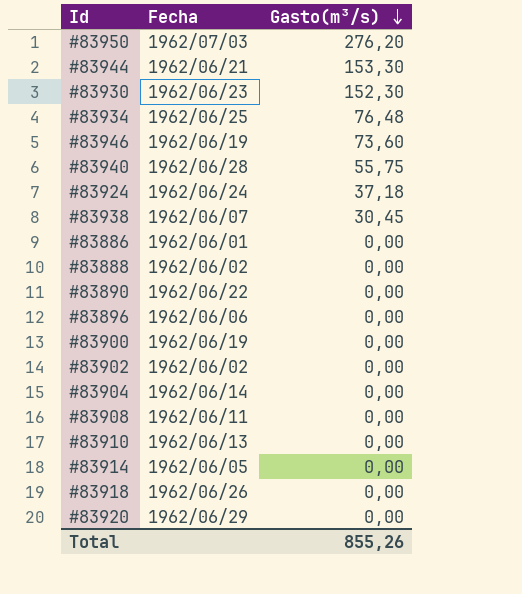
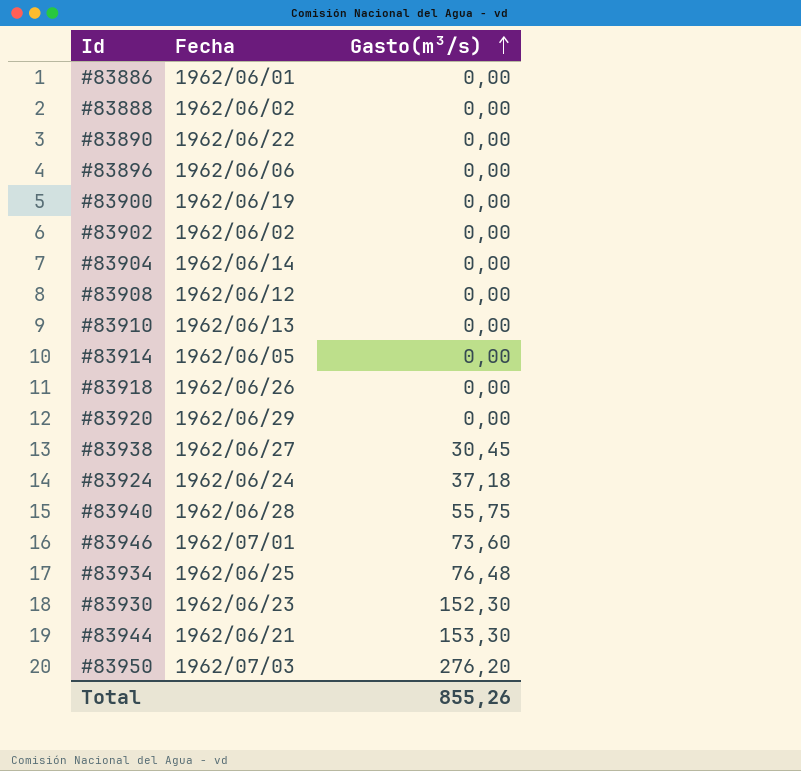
row order: Gasto(m³/s) descending -> Gasto(m³/s) ascending
#83908 | Fecha: 1962/06/11 -> 1962/06/12
#83938 | Fecha: 1962/06/07 -> 1962/06/27
#83946 | Fecha: 1962/06/19 -> 1962/07/01

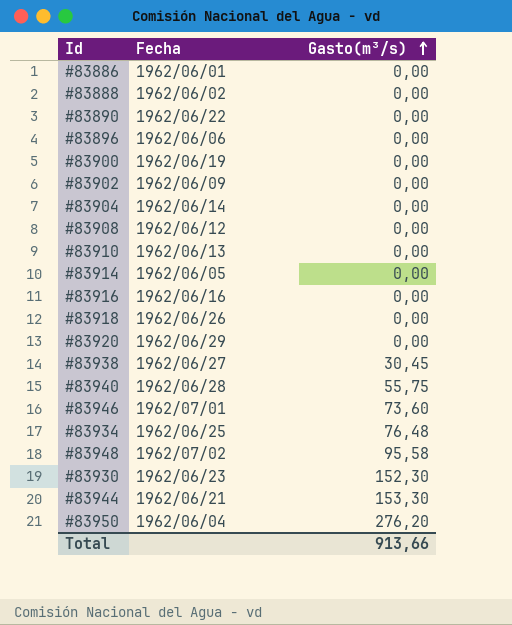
row #83924: 1962/06/24 | 37,18 -> none
#83902 | Fecha: 1962/06/02 -> 1962/06/09
row #83916: none -> 1962/06/16 | 0,00
row #83948: none -> 1962/07/02 | 95,58
#83950 | Fecha: 1962/07/03 -> 1962/06/04
Total | Gasto(m³/s): 855,26 -> 913,66

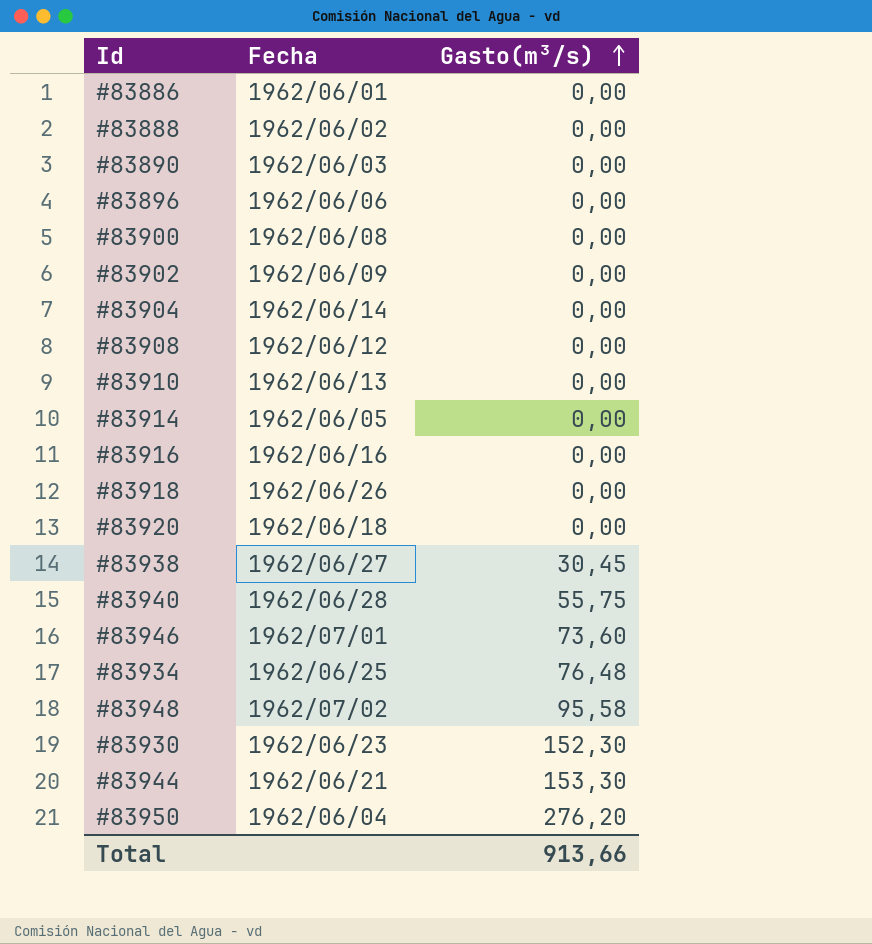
#83890 | Fecha: 1962/06/22 -> 1962/06/03
#83900 | Fecha: 1962/06/19 -> 1962/06/08
#83920 | Fecha: 1962/06/29 -> 1962/06/18

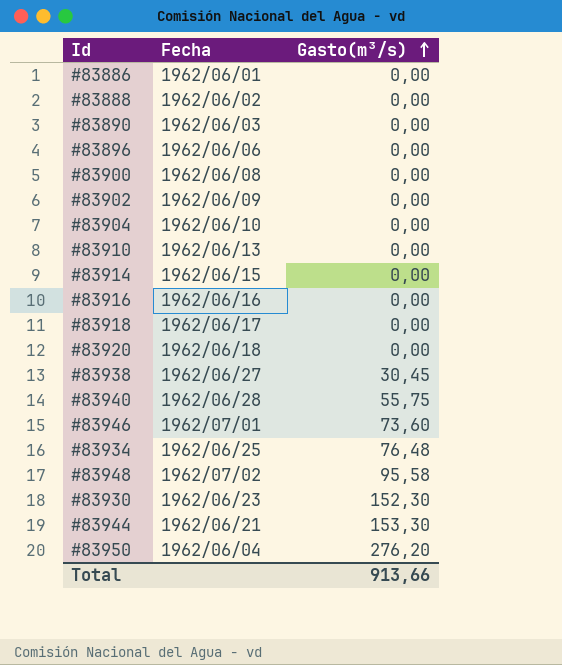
row #83908: 1962/06/12 | 0,00 -> none
#83904 | Fecha: 1962/06/14 -> 1962/06/10
#83914 | Fecha: 1962/06/05 -> 1962/06/15
#83918 | Fecha: 1962/06/26 -> 1962/06/17

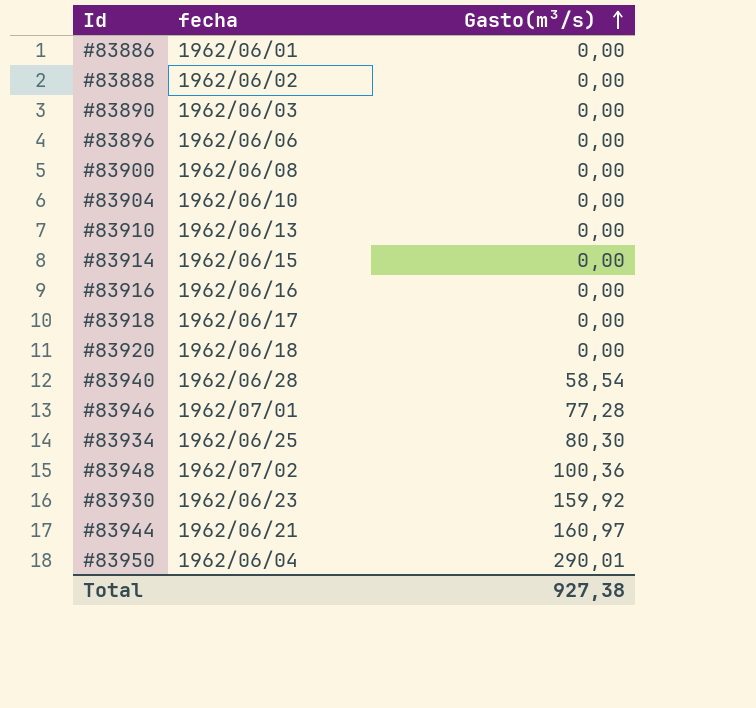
column name: Fecha -> fecha
row #83902: 1962/06/09 | 0,00 -> none
row #83938: 1962/06/27 | 30,45 -> none
#83940 | Gasto(m³/s): 55,75 -> 58,54
#83946 | Gasto(m³/s): 73,60 -> 77,28
#83934 | Gasto(m³/s): 76,48 -> 80,30
#83948 | Gasto(m³/s): 95,58 -> 100,36
#83930 | Gasto(m³/s): 152,30 -> 159,92
#83944 | Gasto(m³/s): 153,30 -> 160,97
#83950 | Gasto(m³/s): 276,20 -> 290,01
Total | Gasto(m³/s): 913,66 -> 927,38

